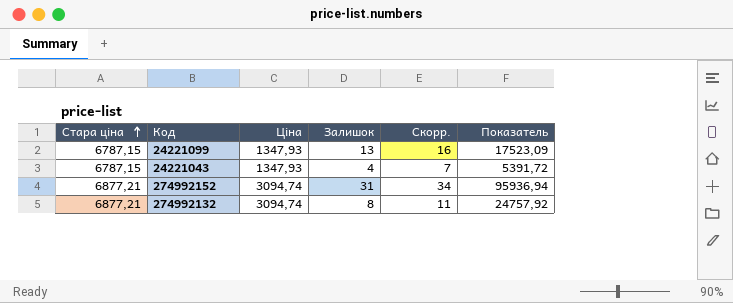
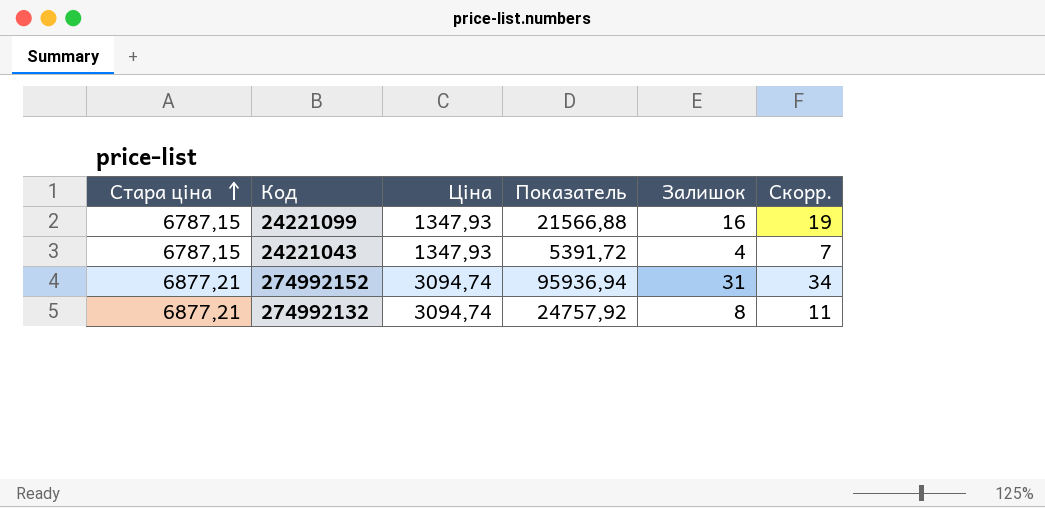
column Показатель | position: 6 -> 4
24221099 | Показатель: 17523,09 -> 21566,88
24221099 | Залишок: 13 -> 16
24221099 | Скорр.: 16 -> 19

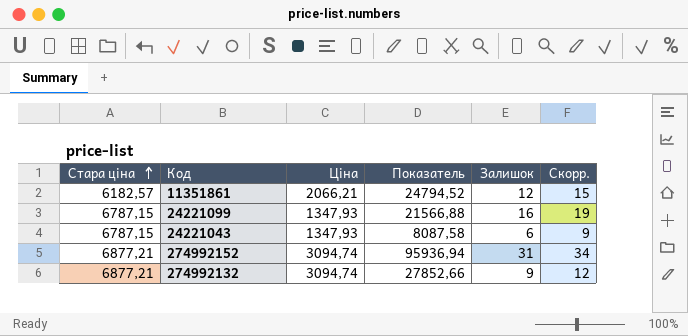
row 11351861: none -> 6182,57 | 2066,21 | 24794,52 | 12 | 15
24221043 | Показатель: 5391,72 -> 8087,58
24221043 | Залишок: 4 -> 6
24221043 | Скорр.: 7 -> 9
274992132 | Показатель: 24757,92 -> 27852,66
274992132 | Залишок: 8 -> 9
274992132 | Скорр.: 11 -> 12

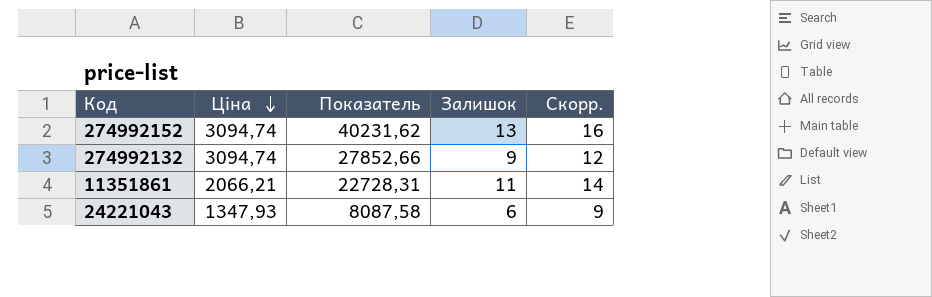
row order: Стара ціна ascending -> Ціна descending
column Стара ціна | position: 1 -> none
row 24221099: 6787,15 | 1347,93 | 21566,88 | 16 | 19 -> none
274992152 | Показатель: 95936,94 -> 40231,62
274992152 | Залишок: 31 -> 13
274992152 | Скорр.: 34 -> 16
11351861 | Показатель: 24794,52 -> 22728,31
11351861 | Залишок: 12 -> 11
11351861 | Скорр.: 15 -> 14

